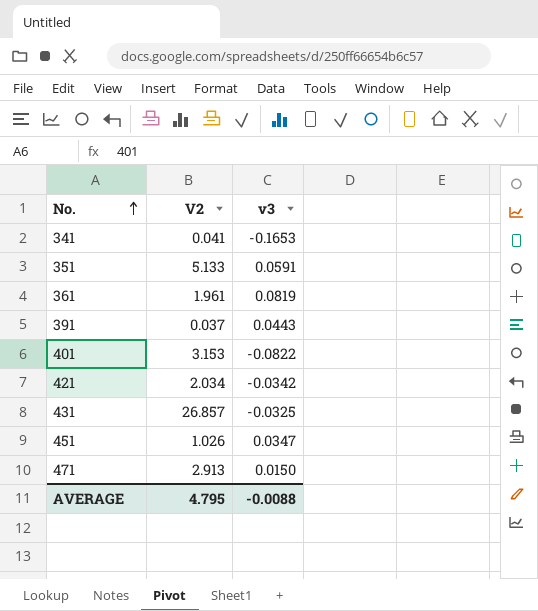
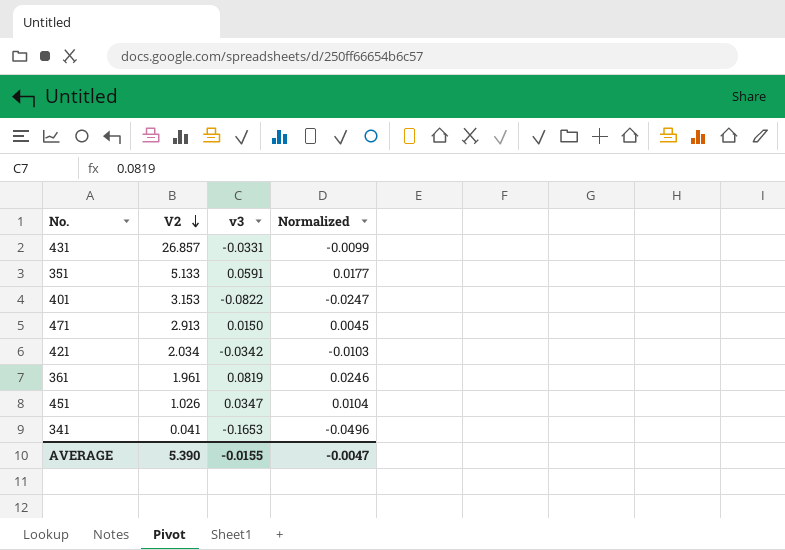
row order: No. ascending -> V2 descending
column Normalized | formula: none -> [v3] * 0.3
row 391: 0.037 | 0.0443 -> none
431 | v3: -0.0325 -> -0.0331
AVERAGE | V2: 4.795 -> 5.390
AVERAGE | v3: -0.0088 -> -0.0155

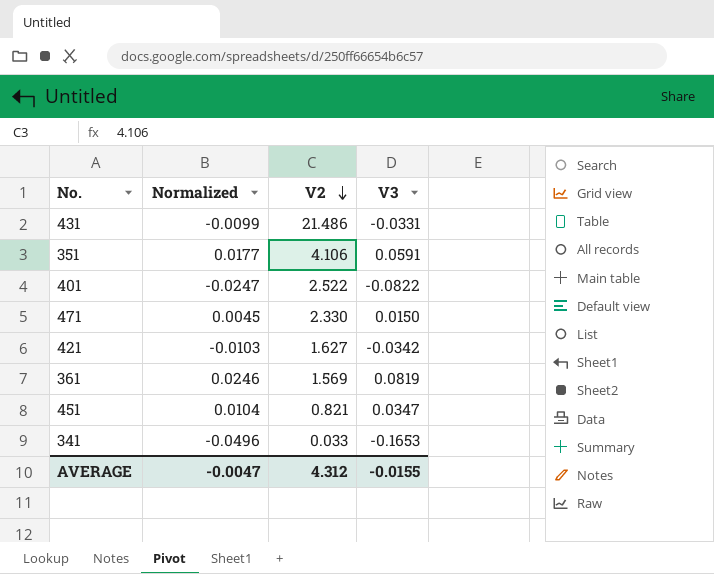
column Normalized | position: 4 -> 2
column name: v3 -> V3
431 | V2: 26.857 -> 21.486
351 | V2: 5.133 -> 4.106
401 | V2: 3.153 -> 2.522
471 | V2: 2.913 -> 2.330
421 | V2: 2.034 -> 1.627
361 | V2: 1.961 -> 1.569
451 | V2: 1.026 -> 0.821
341 | V2: 0.041 -> 0.033
AVERAGE | V2: 5.390 -> 4.312

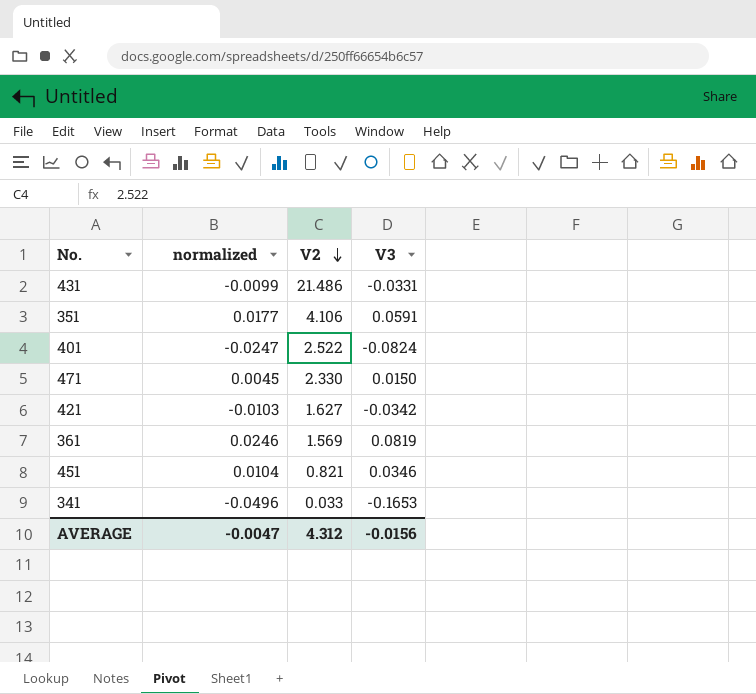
column name: Normalized -> normalized
401 | V3: -0.0822 -> -0.0824
451 | V3: 0.0347 -> 0.0346
AVERAGE | V3: -0.0155 -> -0.0156

